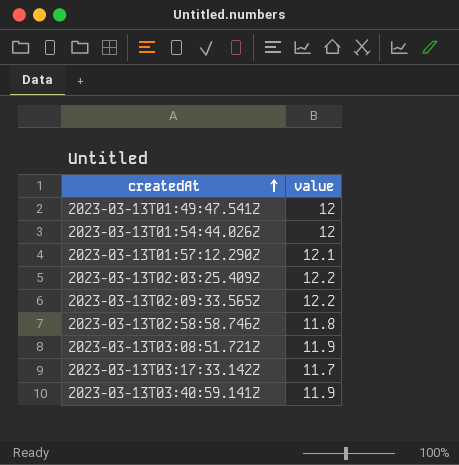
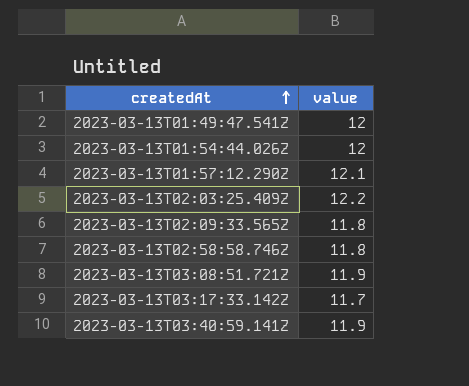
2023-03-13T02:09:33.565Z | value: 12.2 -> 11.8

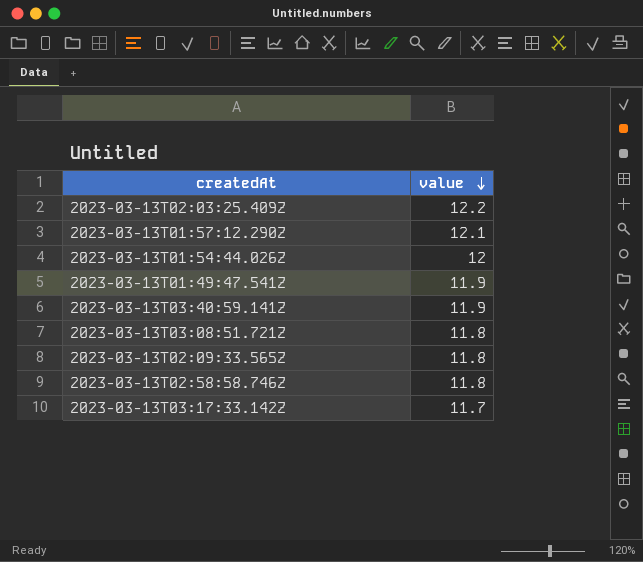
row order: createdAt ascending -> value descending
2023-03-13T01:49:47.541Z | value: 12 -> 11.9
2023-03-13T03:08:51.721Z | value: 11.9 -> 11.8

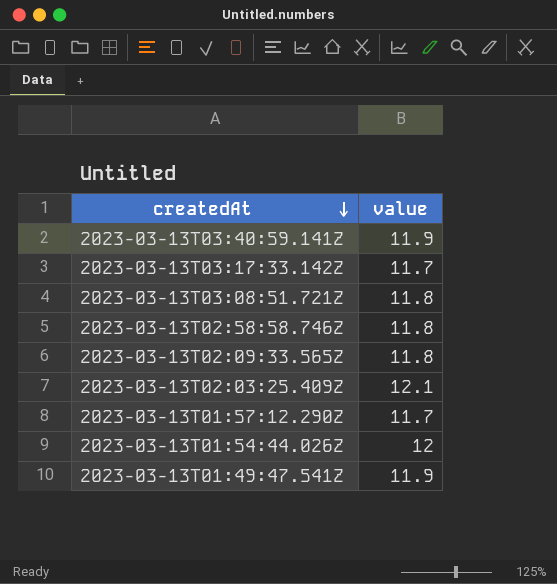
row order: value descending -> createdAt descending
2023-03-13T02:03:25.409Z | value: 12.2 -> 12.1
2023-03-13T01:57:12.290Z | value: 12.1 -> 11.7

